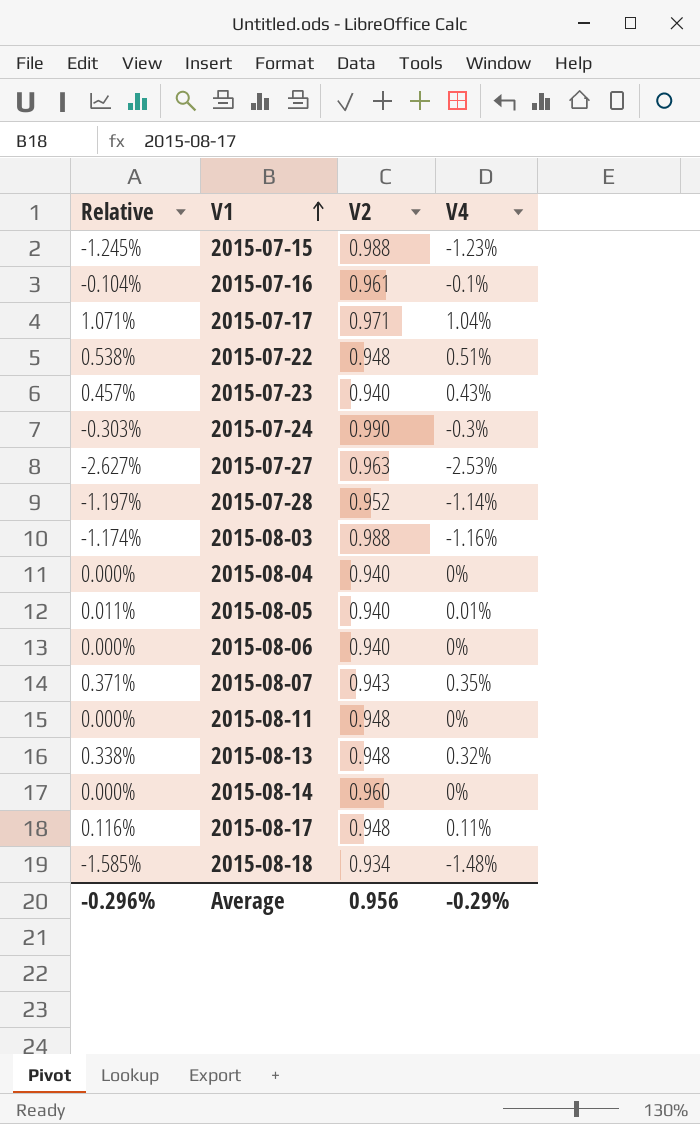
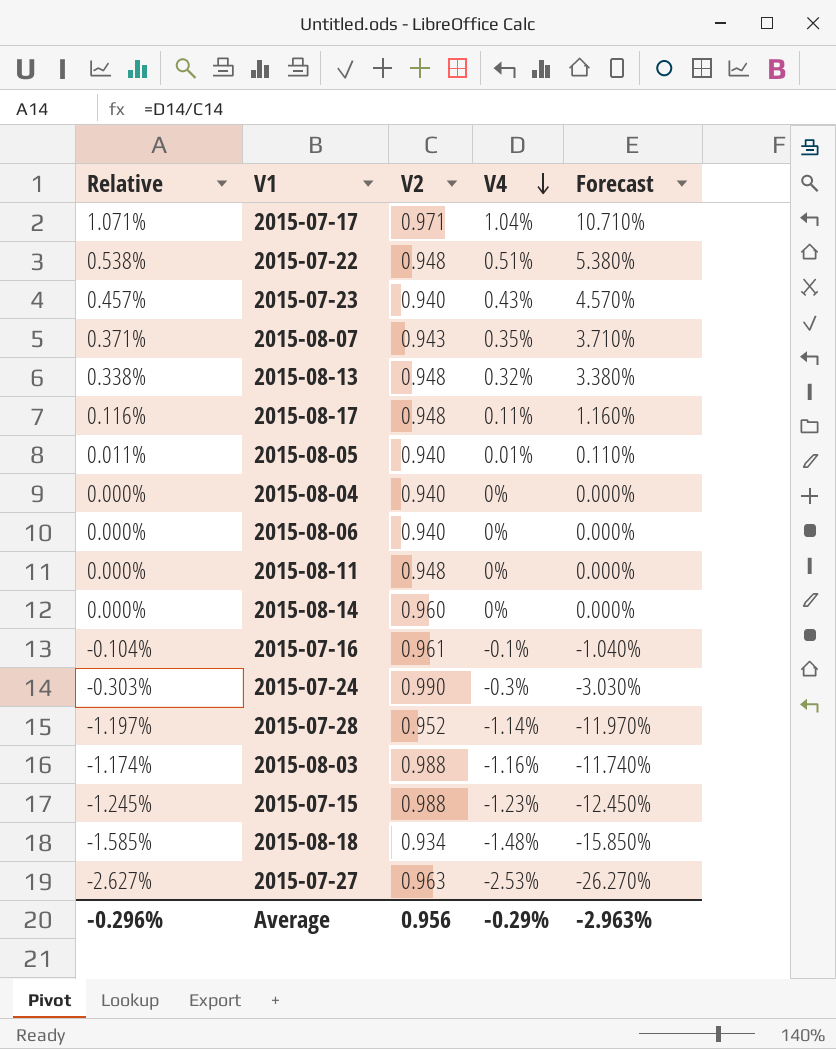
row order: V1 ascending -> V4 descending
column Forecast | formula: none -> [Relative] * 10

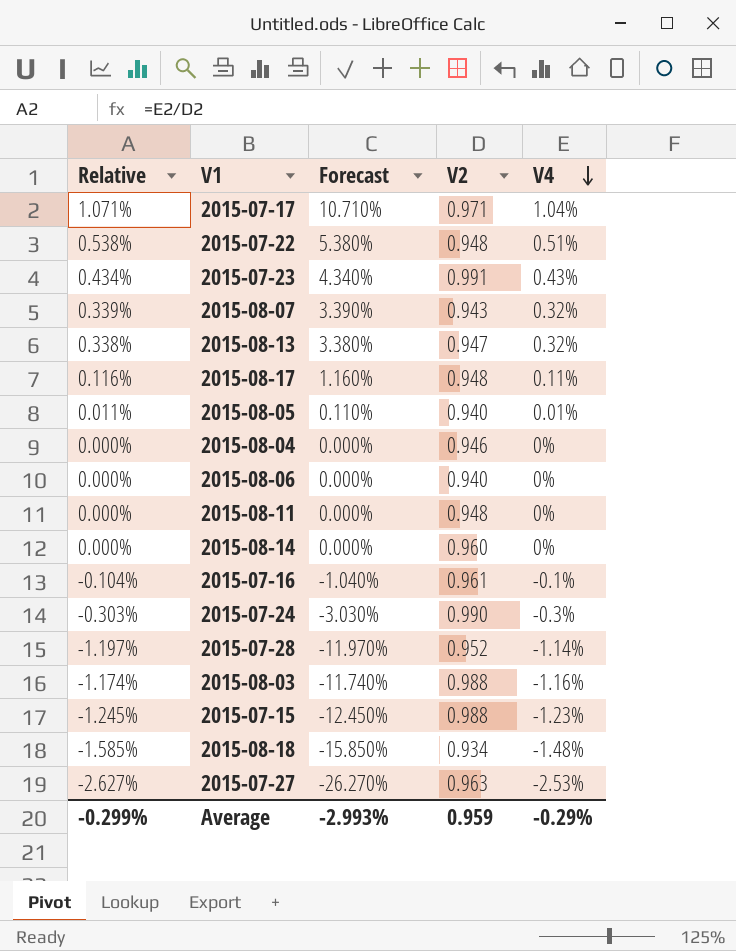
column Forecast | position: 5 -> 3
2015-07-23 | Relative: 0.457% -> 0.434%
2015-07-23 | Forecast: 4.570% -> 4.340%
2015-07-23 | V2: 0.940 -> 0.991
2015-08-07 | Relative: 0.371% -> 0.339%
2015-08-07 | Forecast: 3.710% -> 3.390%
2015-08-07 | V4: 0.35% -> 0.32%
2015-08-13 | V2: 0.948 -> 0.947
2015-08-04 | V2: 0.940 -> 0.946
Average | Relative: -0.296% -> -0.299%
Average | Forecast: -2.963% -> -2.993%
Average | V2: 0.956 -> 0.959

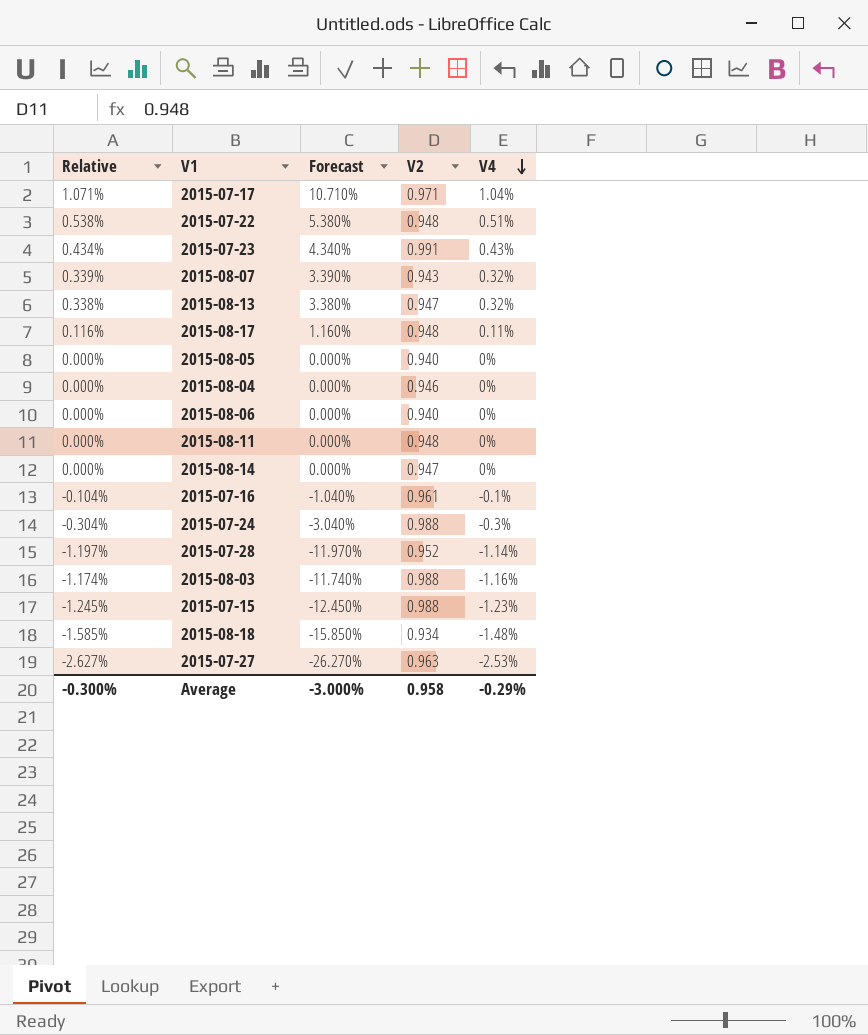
2015-08-05 | Relative: 0.011% -> 0.000%
2015-08-05 | Forecast: 0.110% -> 0.000%
2015-08-05 | V4: 0.01% -> 0%
2015-08-14 | V2: 0.960 -> 0.947
2015-07-24 | Relative: -0.303% -> -0.304%
2015-07-24 | Forecast: -3.030% -> -3.040%
2015-07-24 | V2: 0.990 -> 0.988
Average | Relative: -0.299% -> -0.300%
Average | Forecast: -2.993% -> -3.000%
Average | V2: 0.959 -> 0.958

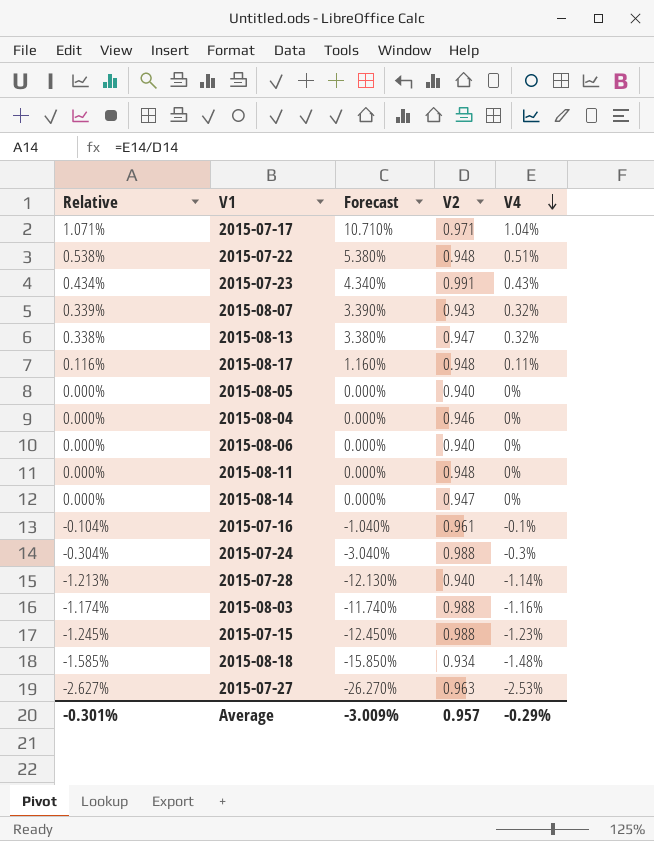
2015-07-28 | Relative: -1.197% -> -1.213%
2015-07-28 | Forecast: -11.970% -> -12.130%
2015-07-28 | V2: 0.952 -> 0.940
Average | Relative: -0.300% -> -0.301%
Average | Forecast: -3.000% -> -3.009%
Average | V2: 0.958 -> 0.957

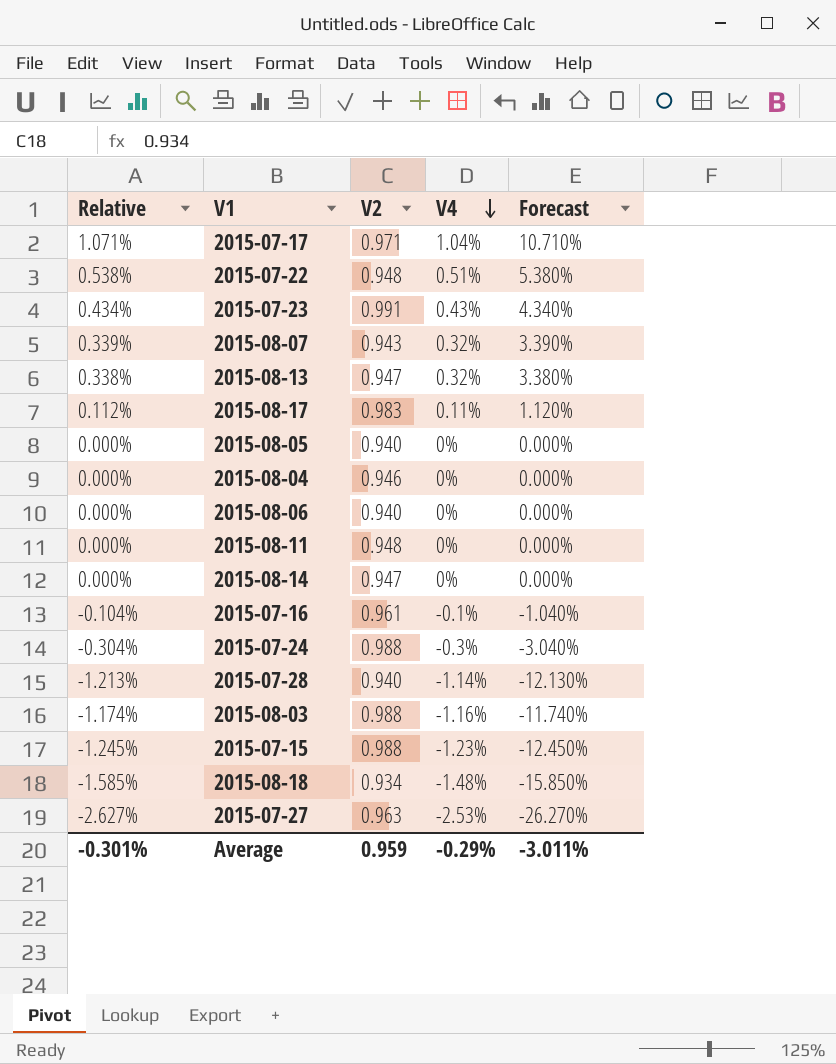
column Forecast | position: 3 -> 5
2015-08-17 | Relative: 0.116% -> 0.112%
2015-08-17 | V2: 0.948 -> 0.983
2015-08-17 | Forecast: 1.160% -> 1.120%
Average | V2: 0.957 -> 0.959
Average | Forecast: -3.009% -> -3.011%

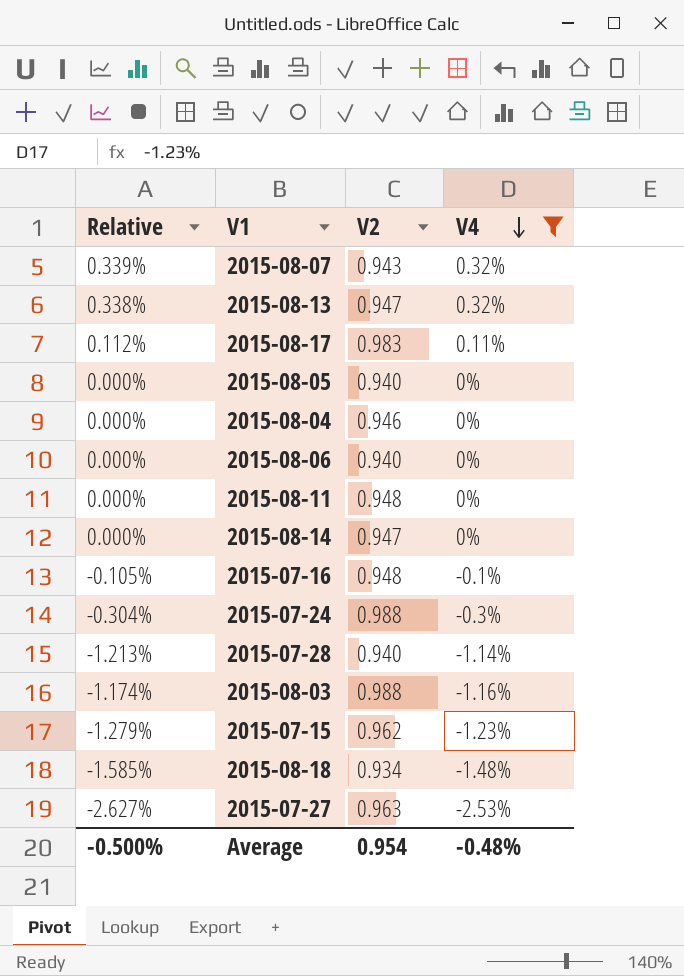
filter: none -> V4 <= 0.32%
column Forecast | formula: [Relative] * 10 -> none
2015-07-16 | Relative: -0.104% -> -0.105%
2015-07-16 | V2: 0.961 -> 0.948
2015-07-15 | Relative: -1.245% -> -1.279%
2015-07-15 | V2: 0.988 -> 0.962
Average | Relative: -0.301% -> -0.500%
Average | V2: 0.959 -> 0.954
Average | V4: -0.29% -> -0.48%

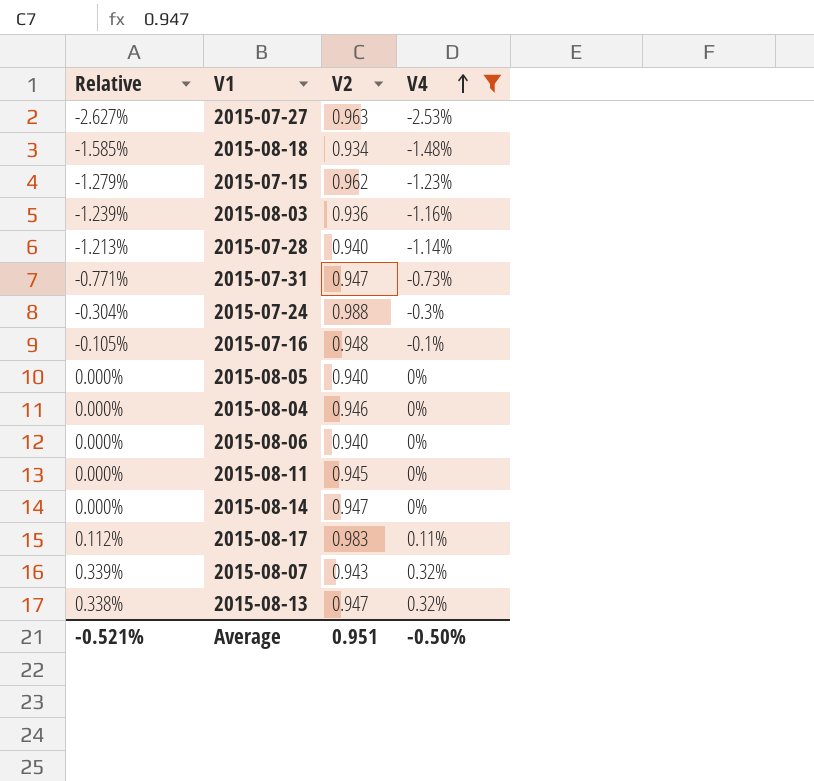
row order: V4 descending -> V4 ascending
2015-08-03 | Relative: -1.174% -> -1.239%
2015-08-03 | V2: 0.988 -> 0.936
row 2015-07-31: none -> -0.771% | 0.947 | -0.73%
2015-08-11 | V2: 0.948 -> 0.945
Average | Relative: -0.500% -> -0.521%
Average | V2: 0.954 -> 0.951
Average | V4: -0.48% -> -0.50%

